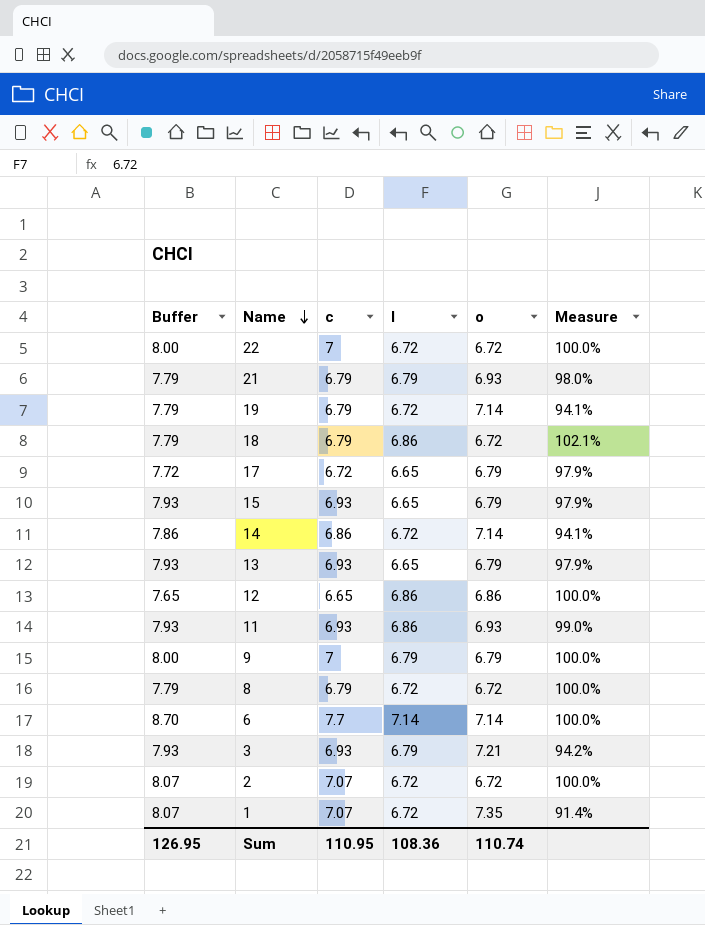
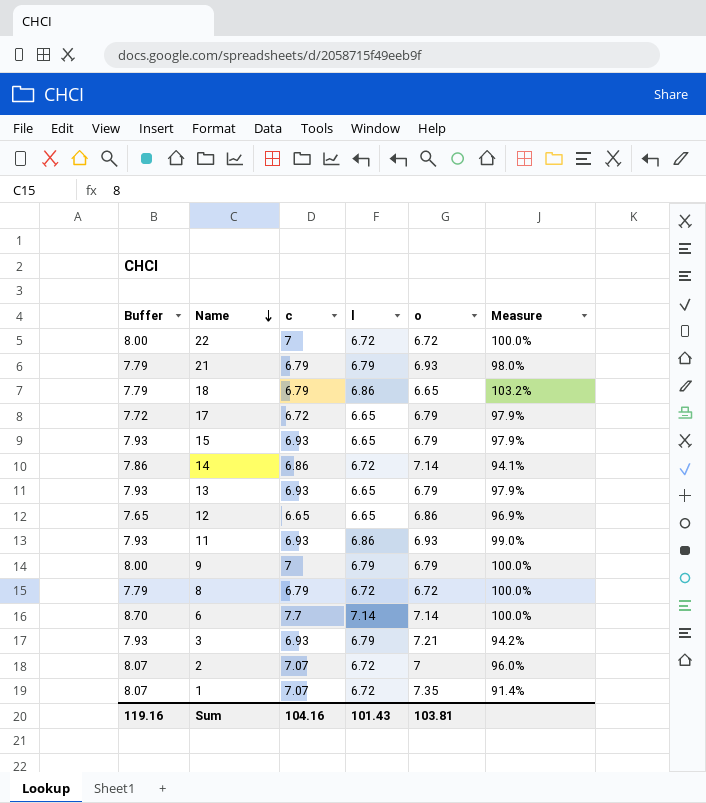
row 19: 7.79 | 6.79 | 6.72 | 7.14 | 94.1% -> none
18 | o: 6.72 -> 6.65
18 | Measure: 102.1% -> 103.2%
12 | l: 6.86 -> 6.65
12 | Measure: 100.0% -> 96.9%
2 | o: 6.72 -> 7
2 | Measure: 100.0% -> 96.0%
Sum | Buffer: 126.95 -> 119.16
Sum | c: 110.95 -> 104.16
Sum | l: 108.36 -> 101.43
Sum | o: 110.74 -> 103.81

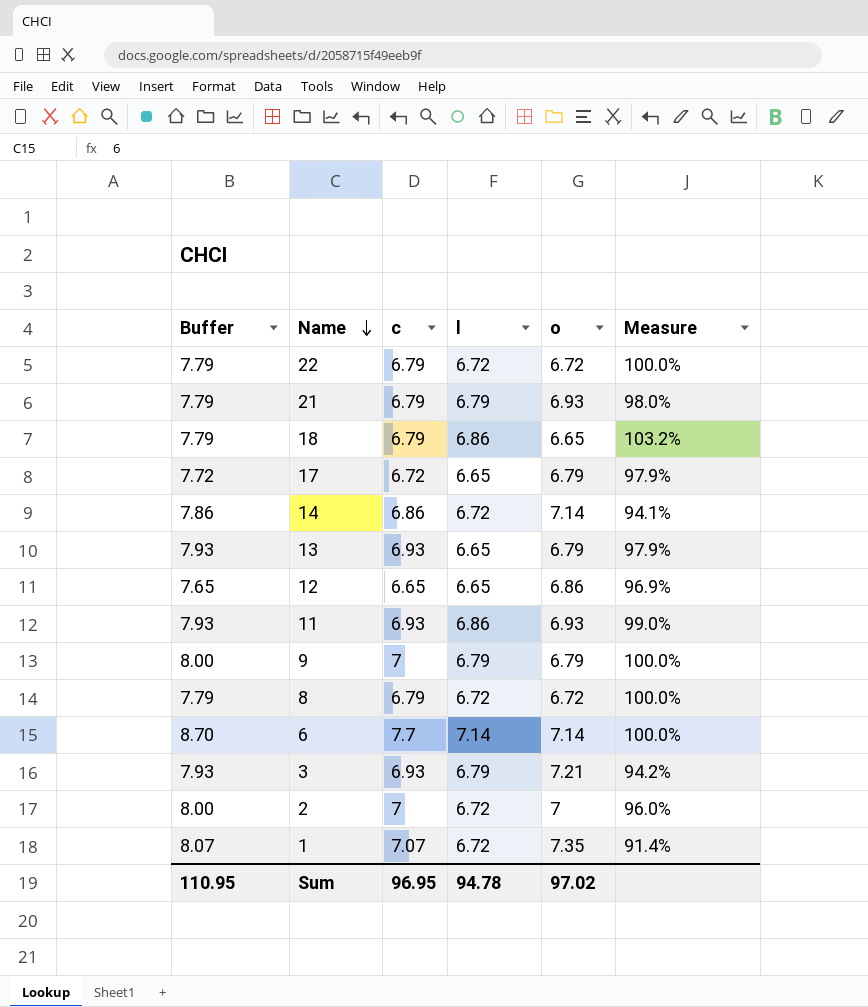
row 15: 7.93 | 6.93 | 6.65 | 6.79 | 97.9% -> none
22 | Buffer: 8.00 -> 7.79
22 | c: 7 -> 6.79
2 | Buffer: 8.07 -> 8.00
2 | c: 7.07 -> 7
Sum | Buffer: 119.16 -> 110.95
Sum | c: 104.16 -> 96.95
Sum | l: 101.43 -> 94.78
Sum | o: 103.81 -> 97.02

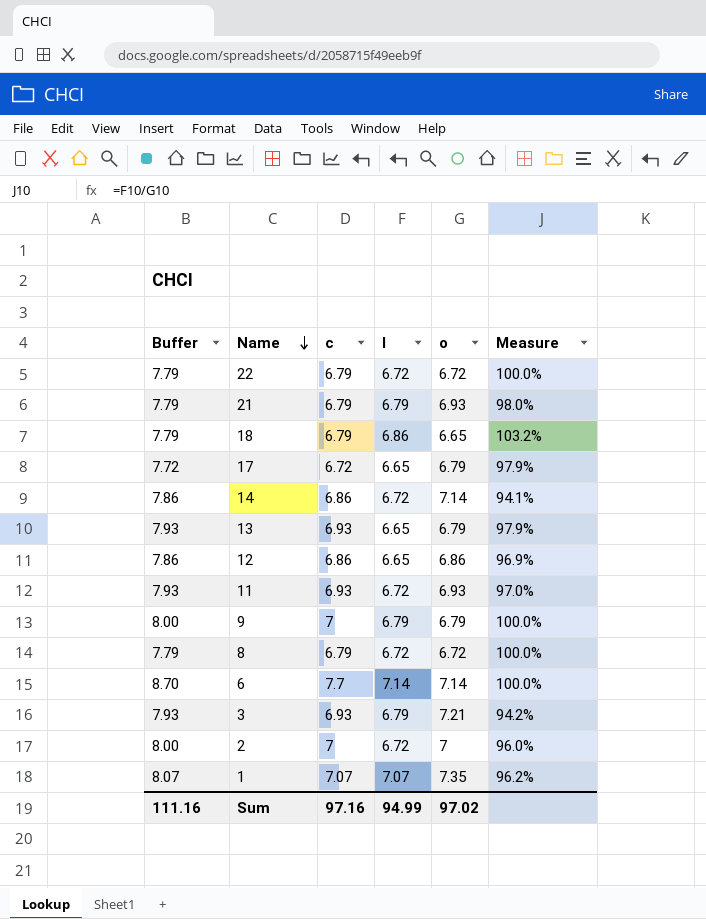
12 | Buffer: 7.65 -> 7.86
12 | c: 6.65 -> 6.86
11 | l: 6.86 -> 6.72
11 | Measure: 99.0% -> 97.0%
1 | l: 6.72 -> 7.07
1 | Measure: 91.4% -> 96.2%
Sum | Buffer: 110.95 -> 111.16
Sum | c: 96.95 -> 97.16
Sum | l: 94.78 -> 94.99

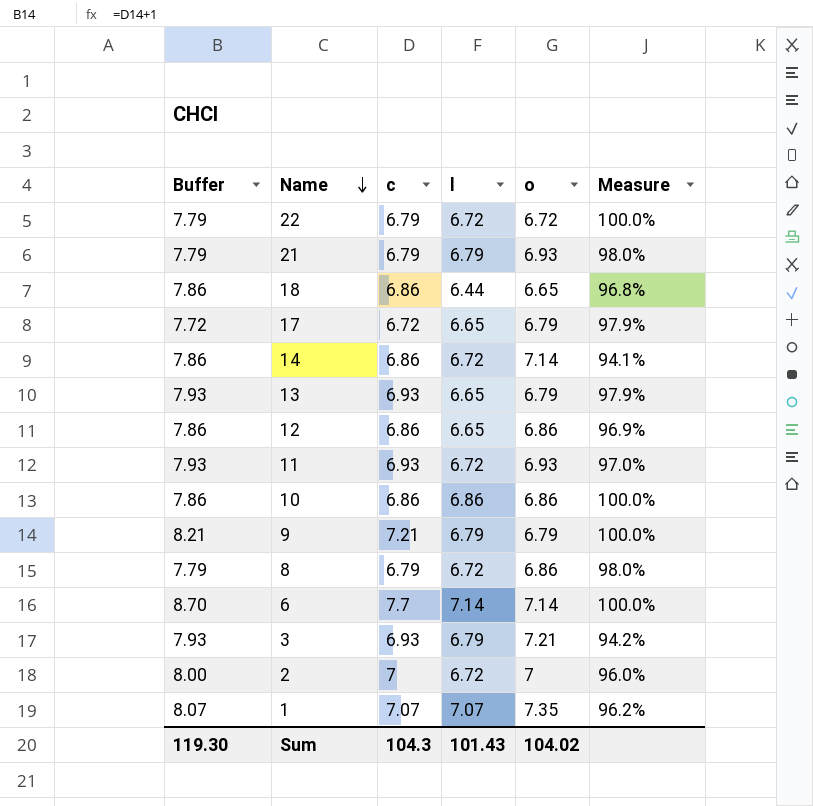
18 | Buffer: 7.79 -> 7.86
18 | c: 6.79 -> 6.86
18 | l: 6.86 -> 6.44
18 | Measure: 103.2% -> 96.8%
row 10: none -> 7.86 | 6.86 | 6.86 | 6.86 | 100.0%
9 | Buffer: 8.00 -> 8.21
9 | c: 7 -> 7.21
8 | o: 6.72 -> 6.86
8 | Measure: 100.0% -> 98.0%
Sum | Buffer: 111.16 -> 119.30
Sum | c: 97.16 -> 104.3
Sum | l: 94.99 -> 101.43
Sum | o: 97.02 -> 104.02

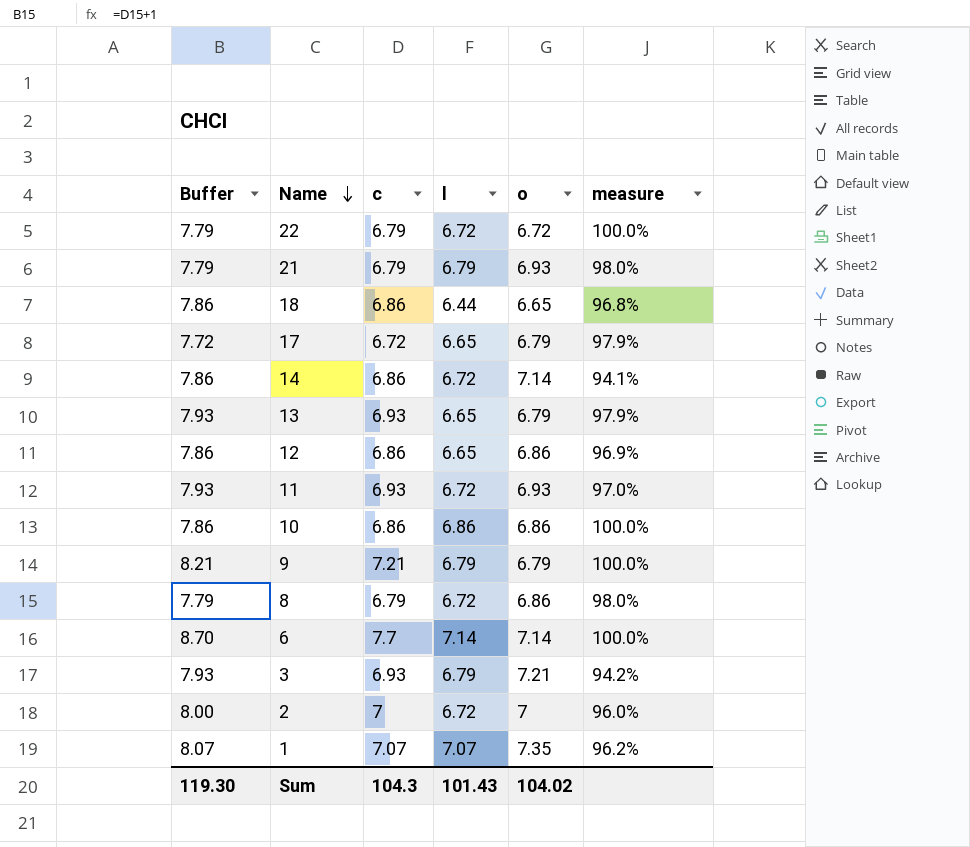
column name: Measure -> measure

